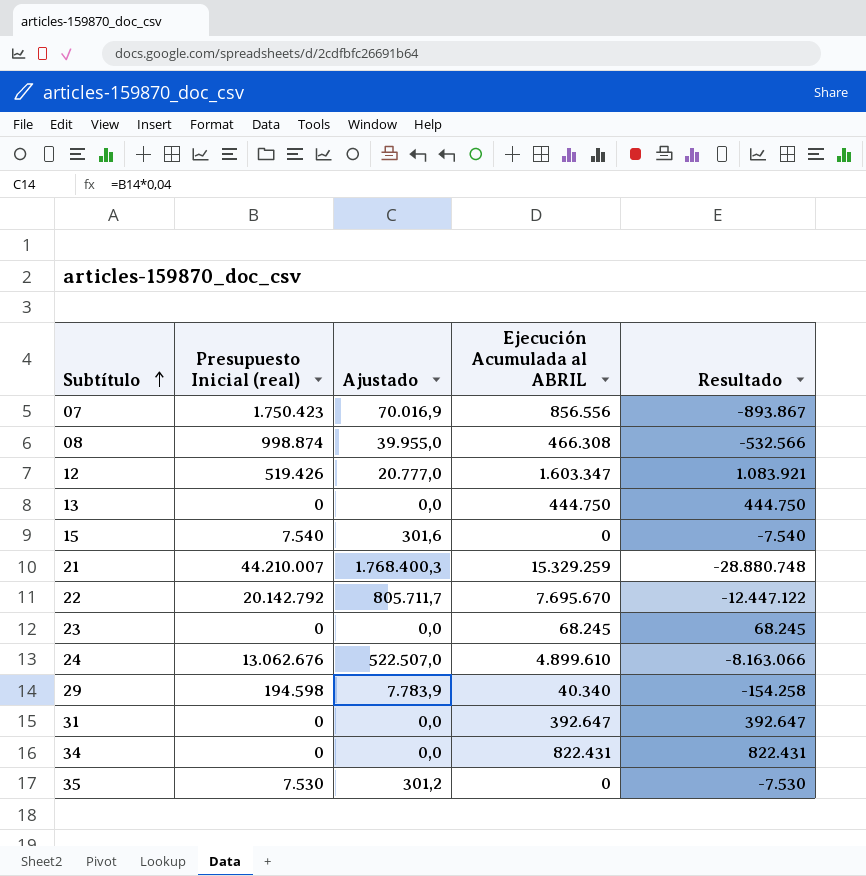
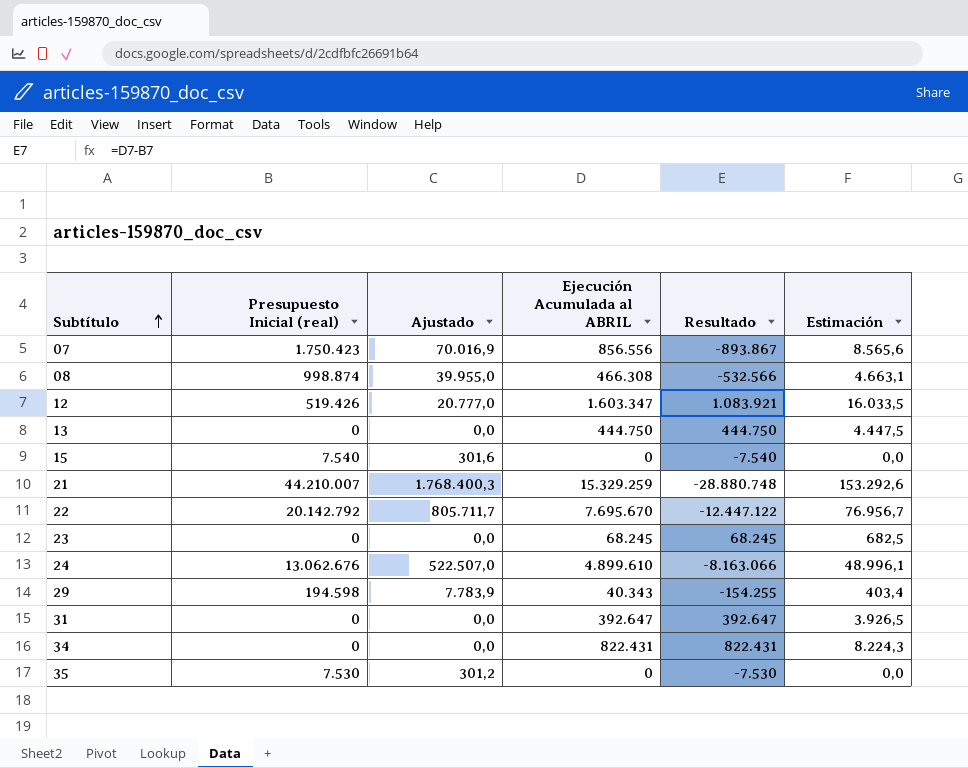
column Estimación | formula: none -> [Ejecución Acumulada al ABRIL] * 0,01
29 | Ejecución Acumulada al ABRIL: 40.340 -> 40.343
29 | Resultado: -154.258 -> -154.255

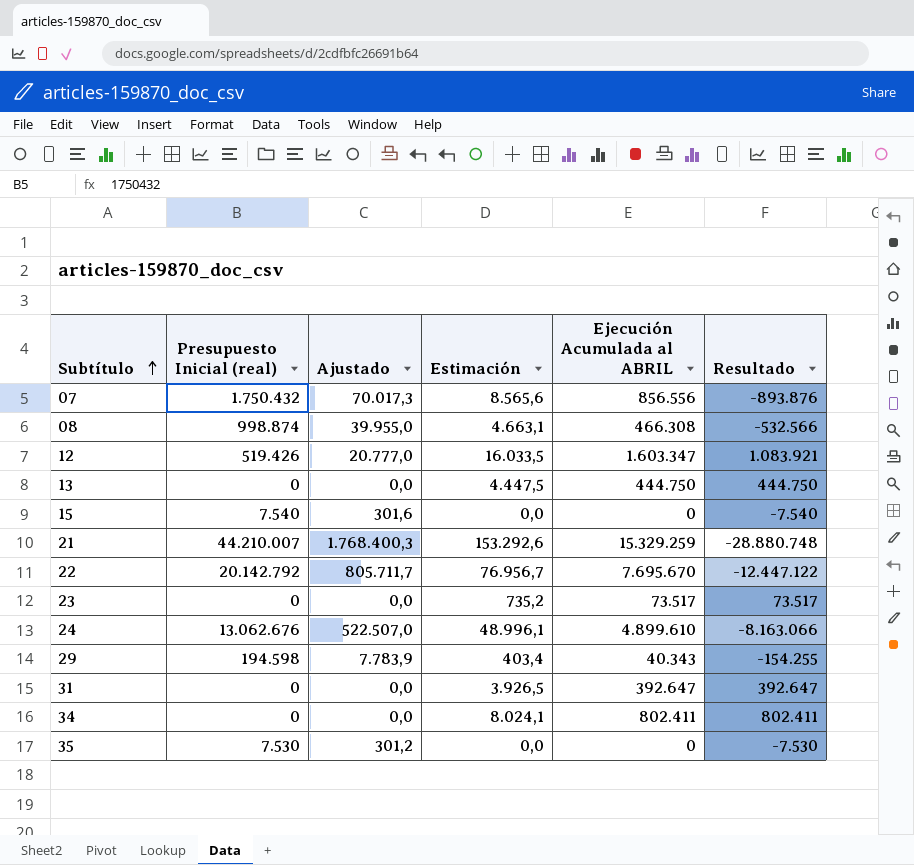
column Estimación | position: 6 -> 4
07 | Presupuesto Inicial (real): 1.750.423 -> 1.750.432
07 | Ajustado: 70.016,9 -> 70.017,3
07 | Resultado: -893.867 -> -893.876
23 | Estimación: 682,5 -> 735,2
23 | Ejecución Acumulada al ABRIL: 68.245 -> 73.517
23 | Resultado: 68.245 -> 73.517
34 | Estimación: 8.224,3 -> 8.024,1
34 | Ejecución Acumulada al ABRIL: 822.431 -> 802.411
34 | Resultado: 822.431 -> 802.411

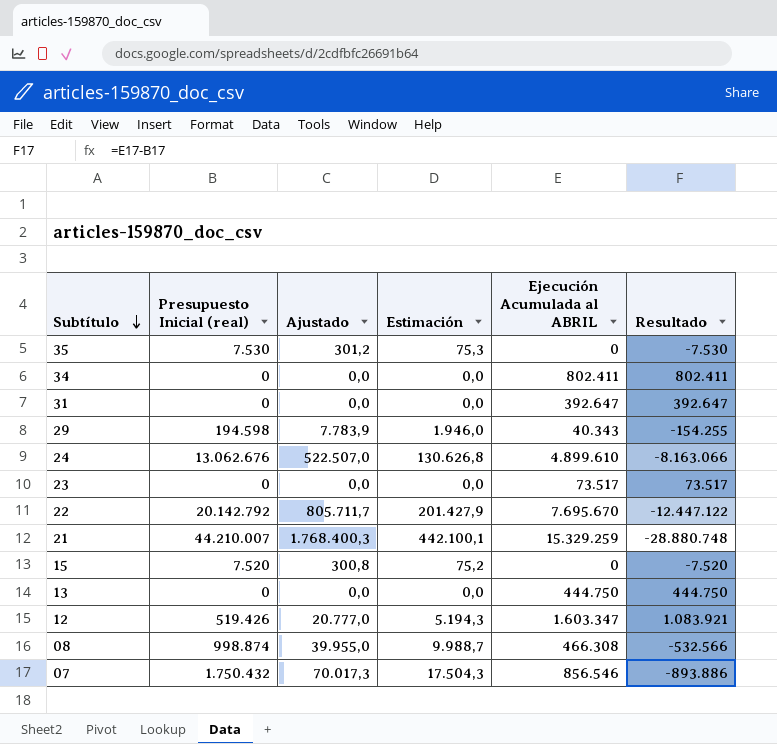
row order: Subtítulo ascending -> Subtítulo descending
column Estimación | formula: [Ejecución Acumulada al ABRIL] * 0,01 -> [Presupuesto Inicial (real)] * 0,01
15 | Presupuesto Inicial (real): 7.540 -> 7.520
15 | Ajustado: 301,6 -> 300,8
15 | Resultado: -7.540 -> -7.520
07 | Ejecución Acumulada al ABRIL: 856.556 -> 856.546
07 | Resultado: -893.876 -> -893.886

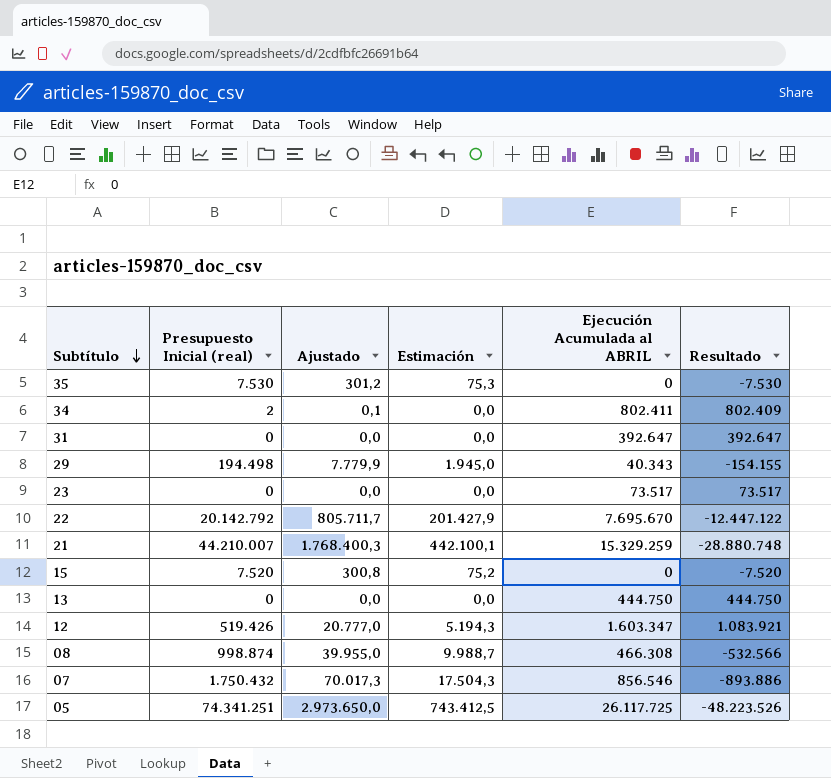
row 24: 13.062.676 | 522.507,0 | 130.626,8 | 4.899.610 | -8.163.066 -> none
34 | Presupuesto Inicial (real): 0 -> 2
34 | Ajustado: 0,0 -> 0,1
34 | Resultado: 802.411 -> 802.409
29 | Presupuesto Inicial (real): 194.598 -> 194.498
29 | Ajustado: 7.783,9 -> 7.779,9
29 | Estimación: 1.946,0 -> 1.945,0
29 | Resultado: -154.255 -> -154.155
row 05: none -> 74.341.251 | 2.973.650,0 | 743.412,5 | 26.117.725 | -48.223.526

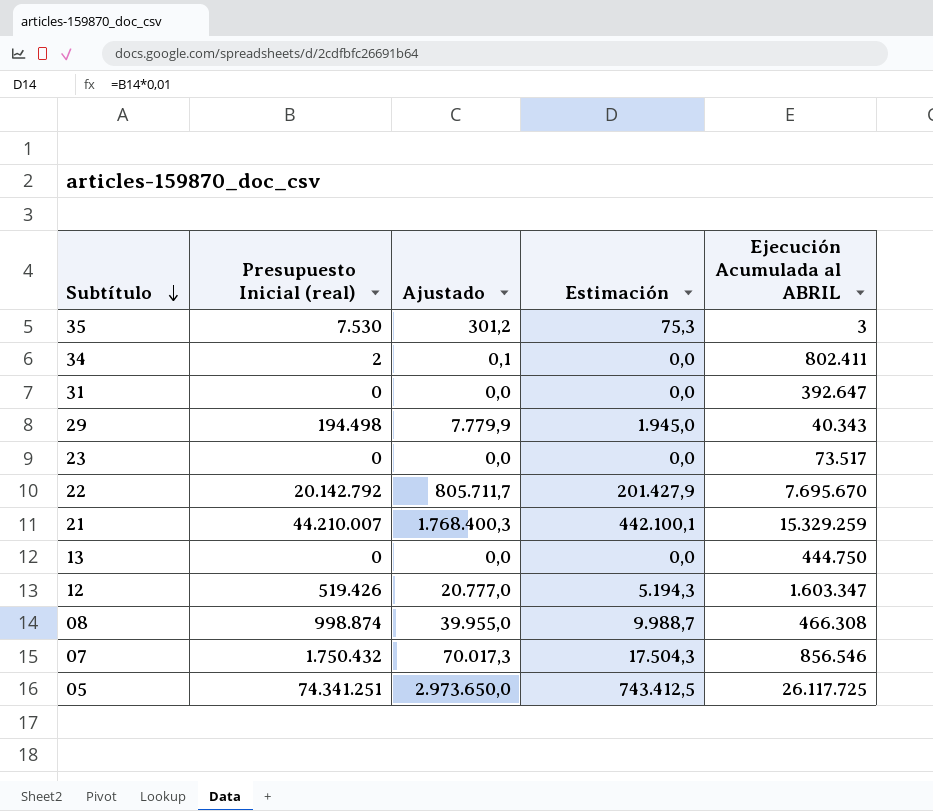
column Resultado | formula: [Ejecución Acumulada al ABRIL] - [Presupuesto Inicial (real)] -> none
row 15: 7.520 | 300,8 | 75,2 | 0 | -7.520 -> none
35 | Ejecución Acumulada al ABRIL: 0 -> 3

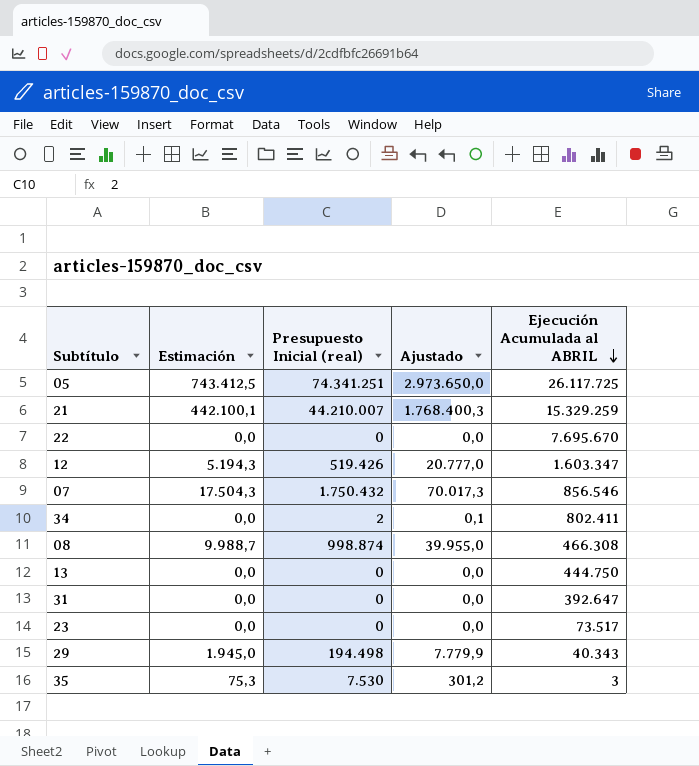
row order: Subtítulo descending -> Ejecución Acumulada al ABRIL descending
column Estimación | position: 4 -> 2
22 | Estimación: 201.427,9 -> 0,0
22 | Presupuesto Inicial (real): 20.142.792 -> 0
22 | Ajustado: 805.711,7 -> 0,0

